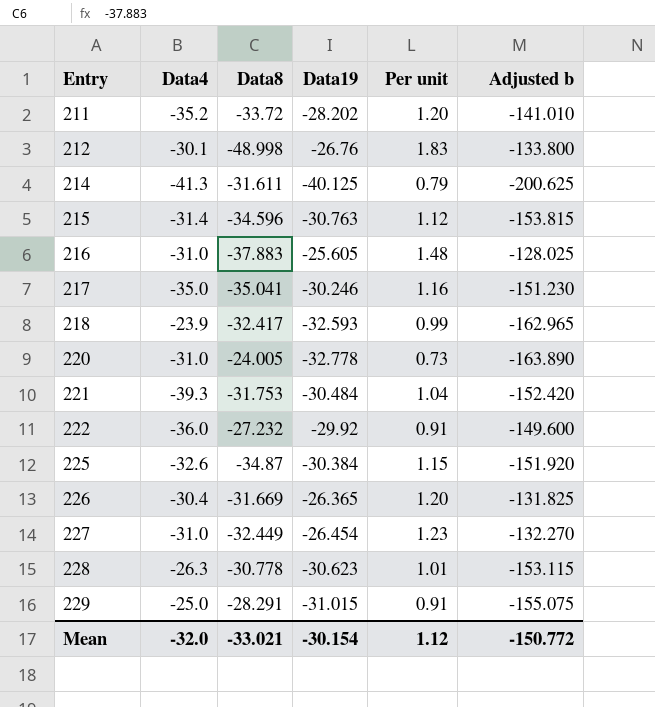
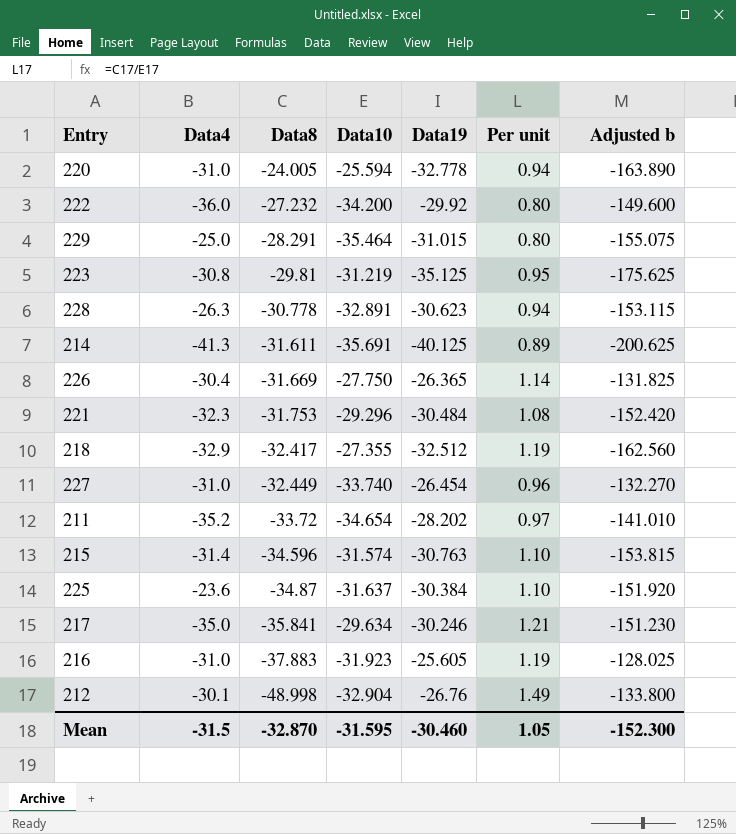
row order: Entry ascending -> Data8 descending
column Data10 | position: none -> 4
column Per unit | formula: [Data8] / [Data19] -> [Data8] / [Data10]
row 223: none -> -30.8 | -29.81 | -31.219 | -35.125 | 0.95 | -175.625
221 | Data4: -39.3 -> -32.3
218 | Data4: -23.9 -> -32.9
218 | Data19: -32.593 -> -32.512
218 | Adjusted b: -162.965 -> -162.560
225 | Data4: -32.6 -> -23.6
217 | Data8: -35.041 -> -35.841
Mean | Data4: -32.0 -> -31.5
Mean | Data8: -33.021 -> -32.870
Mean | Data19: -30.154 -> -30.460
Mean | Per unit: 1.12 -> 1.05
Mean | Adjusted b: -150.772 -> -152.300

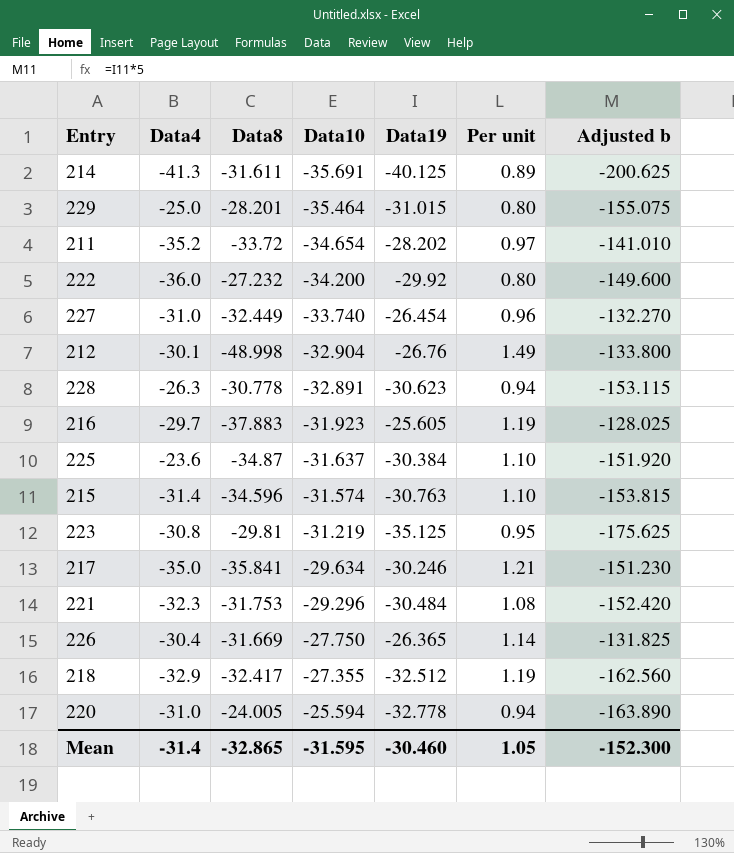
row order: Data8 descending -> Data10 ascending
229 | Data8: -28.291 -> -28.201
216 | Data4: -31.0 -> -29.7
Mean | Data4: -31.5 -> -31.4
Mean | Data8: -32.870 -> -32.865

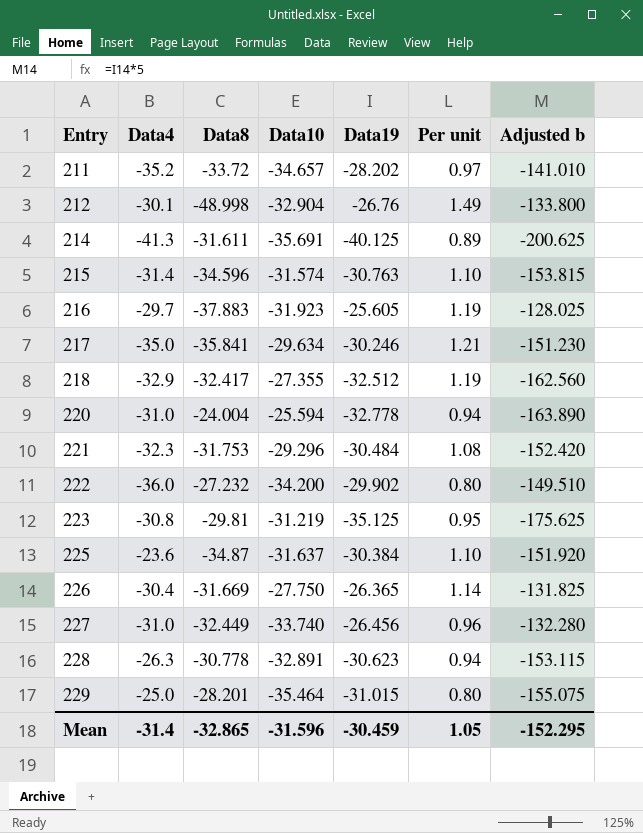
row order: Data10 ascending -> Entry ascending
211 | Data10: -34.654 -> -34.657
220 | Data8: -24.005 -> -24.004
222 | Data19: -29.92 -> -29.902
222 | Adjusted b: -149.600 -> -149.510
227 | Data19: -26.454 -> -26.456
227 | Adjusted b: -132.270 -> -132.280
Mean | Data10: -31.595 -> -31.596
Mean | Data19: -30.460 -> -30.459
Mean | Adjusted b: -152.300 -> -152.295

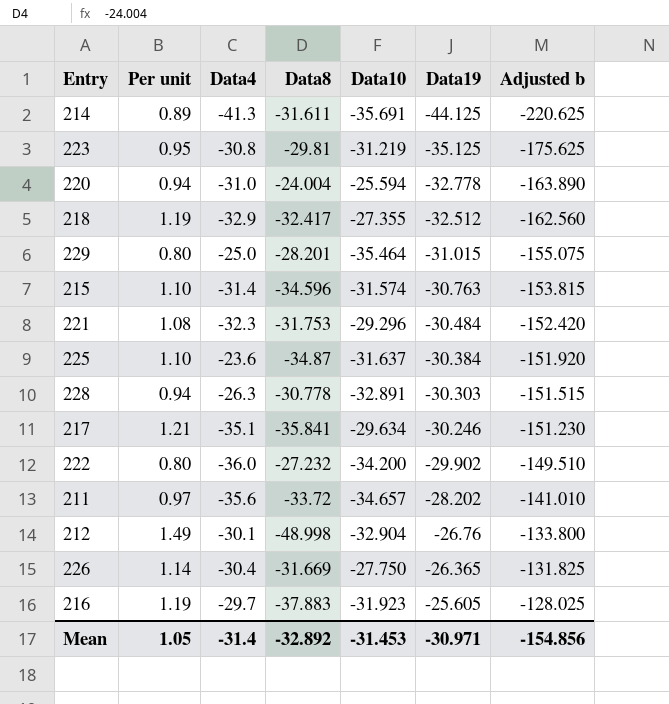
row order: Entry ascending -> Data19 ascending
column Per unit | position: 6 -> 2
row 227: -31.0 | -32.449 | -33.740 | -26.456 | 0.96 | -132.280 -> none
214 | Data19: -40.125 -> -44.125
214 | Adjusted b: -200.625 -> -220.625
228 | Data19: -30.623 -> -30.303
228 | Adjusted b: -153.115 -> -151.515
217 | Data4: -35.0 -> -35.1
211 | Data4: -35.2 -> -35.6
Mean | Data8: -32.865 -> -32.892
Mean | Data10: -31.596 -> -31.453
Mean | Data19: -30.459 -> -30.971
Mean | Adjusted b: -152.295 -> -154.856

